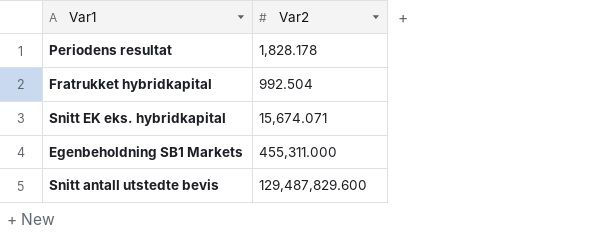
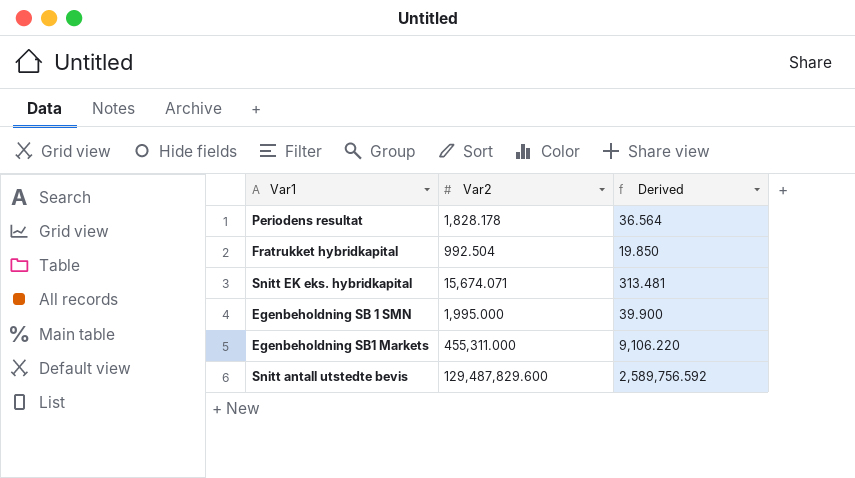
column Derived | formula: none -> [Var2] * 0.02
row Egenbeholdning SB 1 SMN: none -> 1,995.000 | 39.900

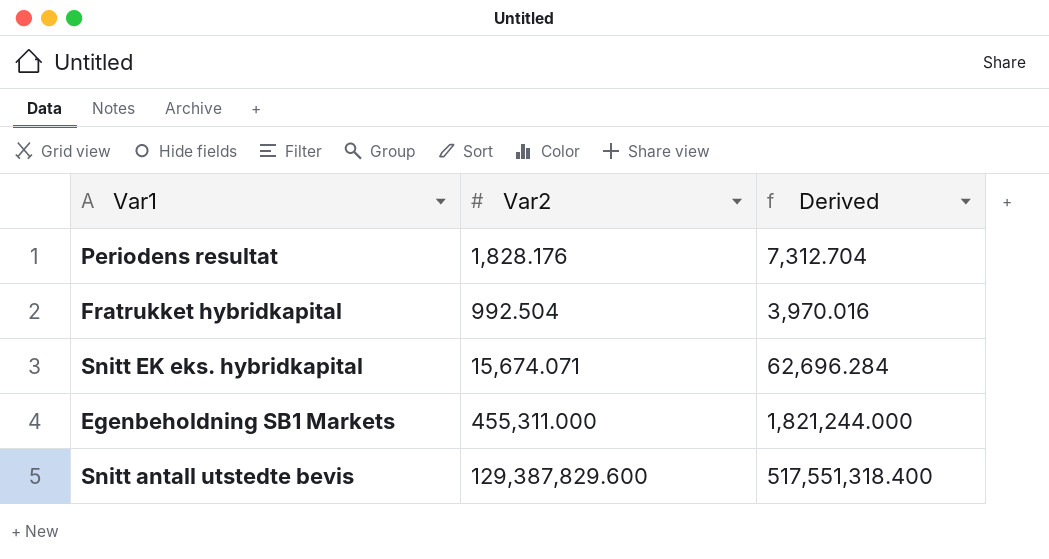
column Derived | formula: [Var2] * 0.02 -> [Var2] * 4
row Egenbeholdning SB 1 SMN: 1,995.000 | 39.900 -> none
Periodens resultat | Var2: 1,828.178 -> 1,828.176
Snitt antall utstedte bevis | Var2: 129,487,829.600 -> 129,387,829.600

